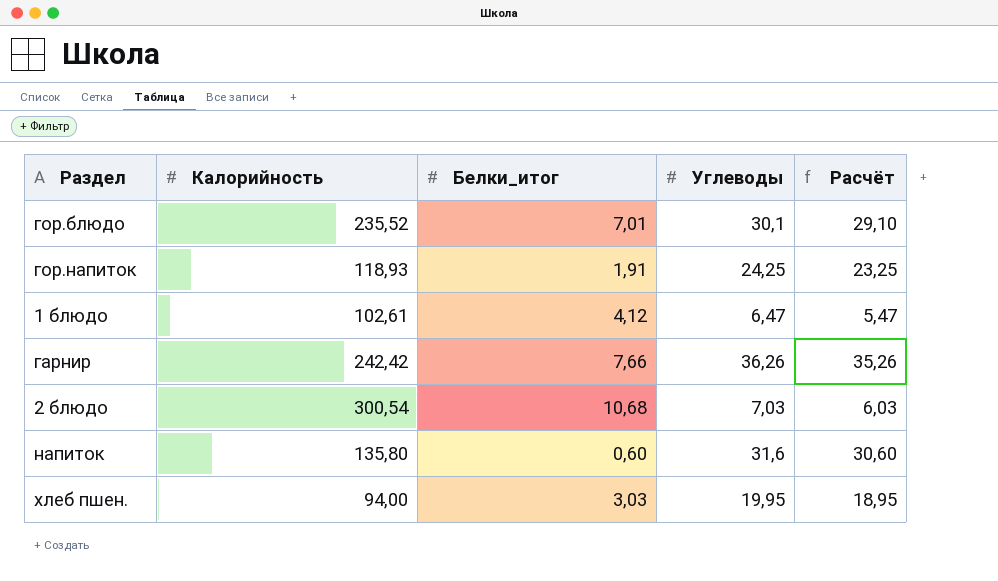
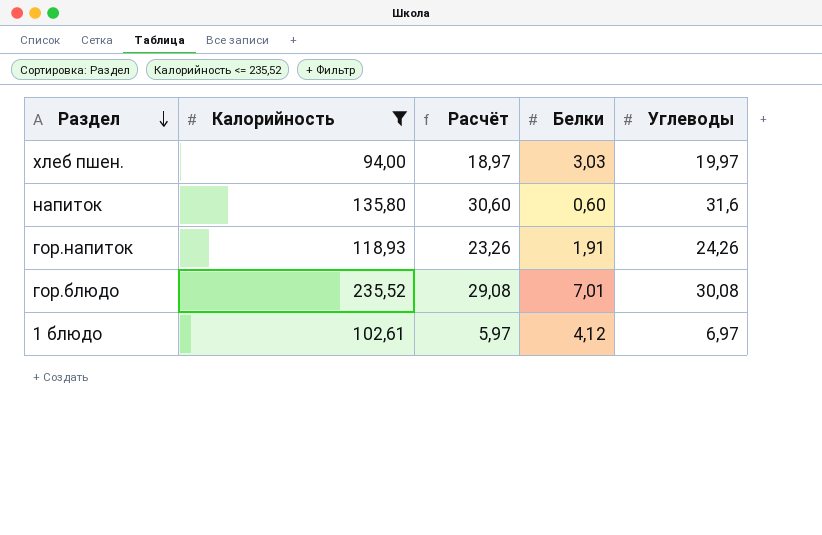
filter: none -> Калорийность <= 235,52
row order: none -> Раздел descending
column Расчёт | position: 5 -> 3
column name: Белки_итог -> Белки
хлеб пшен. | Расчёт: 18,95 -> 18,97
хлеб пшен. | Углеводы: 19,95 -> 19,97
гор.напиток | Расчёт: 23,25 -> 23,26
гор.напиток | Углеводы: 24,25 -> 24,26
гор.блюдо | Расчёт: 29,10 -> 29,08
гор.блюдо | Углеводы: 30,1 -> 30,08
1 блюдо | Расчёт: 5,47 -> 5,97
1 блюдо | Углеводы: 6,47 -> 6,97

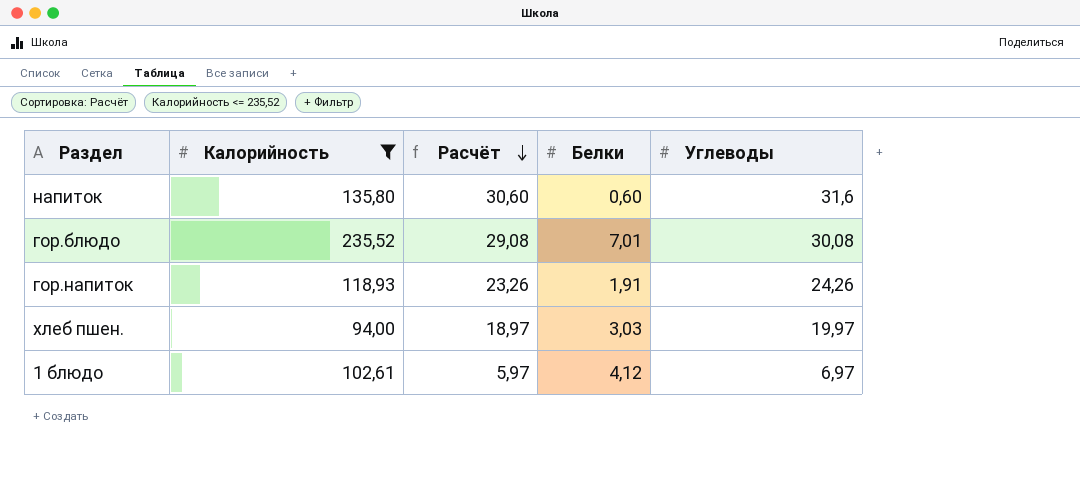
row order: Раздел descending -> Расчёт descending

